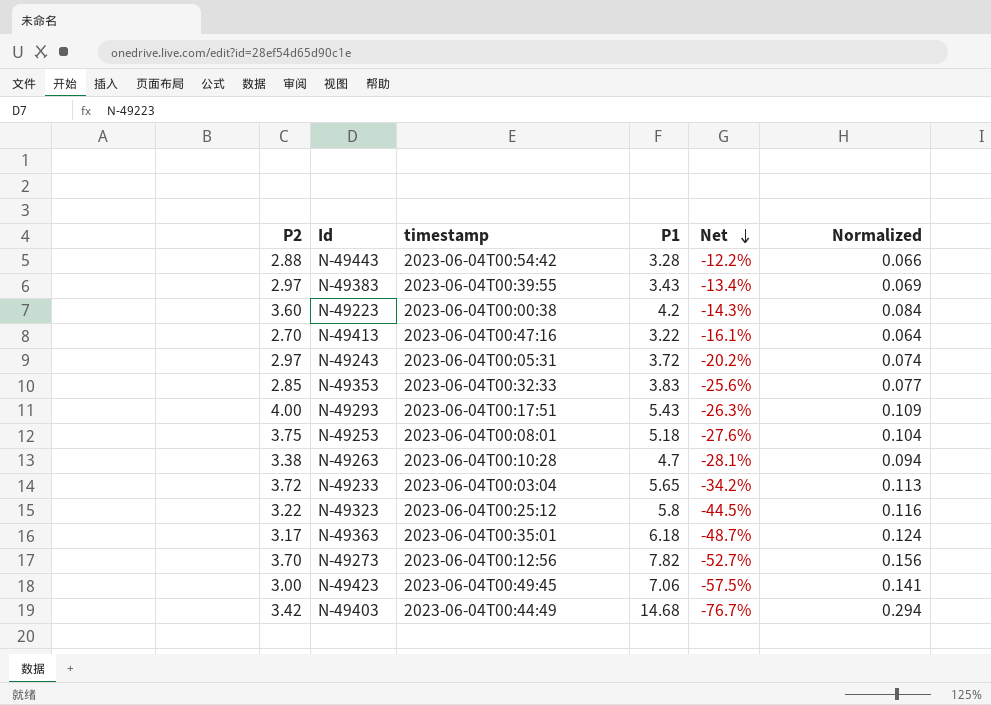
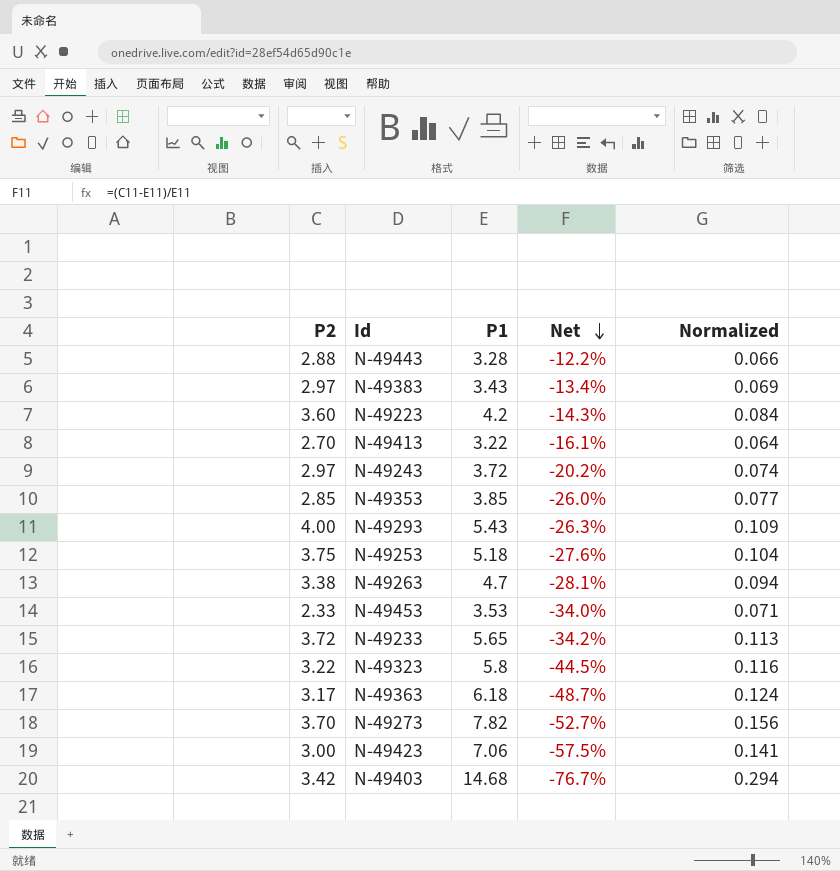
column timestamp | position: 3 -> none
N-49353 | P1: 3.83 -> 3.85
N-49353 | Net: -25.6% -> -26.0%
row N-49453: none -> 2.33 | 3.53 | -34.0% | 0.071

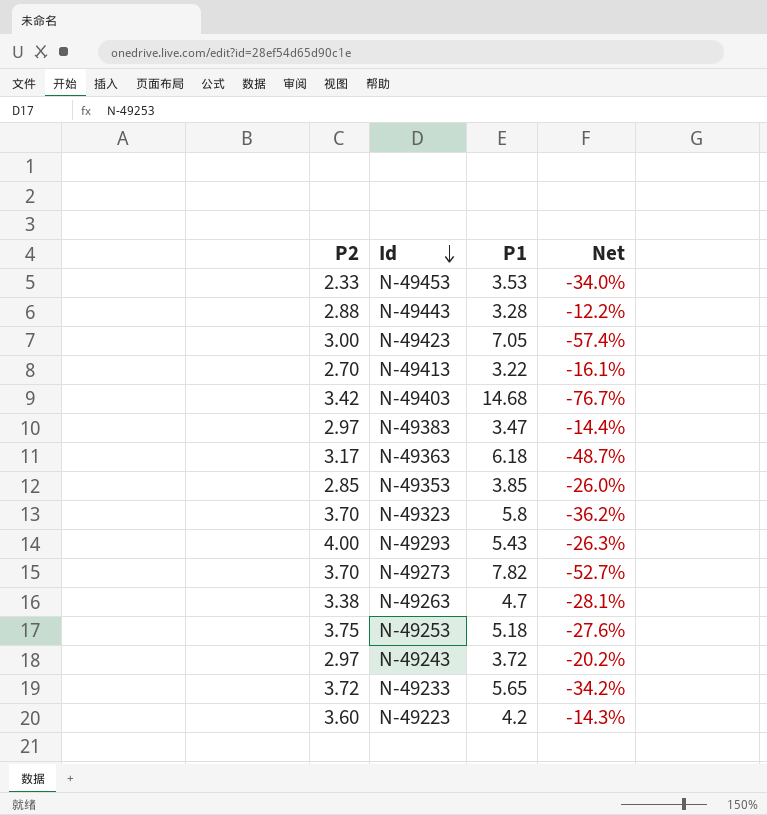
row order: Net descending -> Id descending
column Normalized | formula: [P1] * 0.02 -> none
N-49423 | P1: 7.06 -> 7.05
N-49423 | Net: -57.5% -> -57.4%
N-49383 | P1: 3.43 -> 3.47
N-49383 | Net: -13.4% -> -14.4%
N-49323 | P2: 3.22 -> 3.70
N-49323 | Net: -44.5% -> -36.2%

